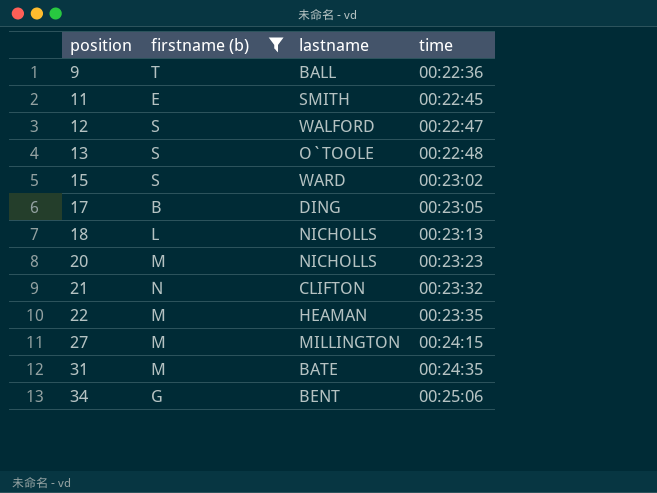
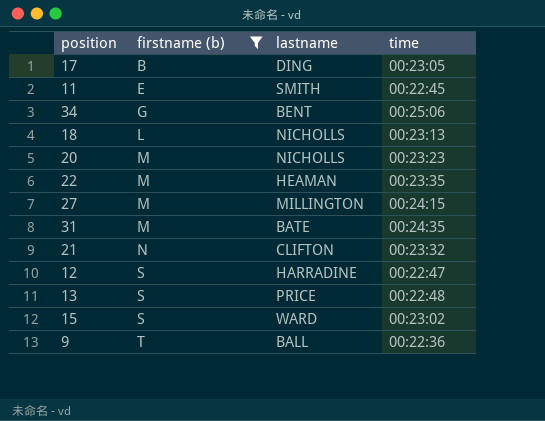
row order: position ascending -> firstname (b) ascending
12 | lastname: WALFORD -> HARRADINE
13 | lastname: O`TOOLE -> PRICE

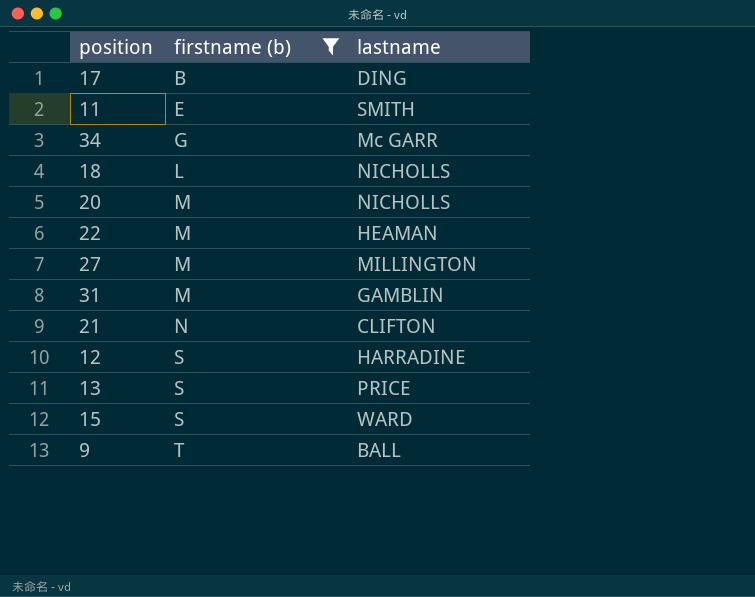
column time | position: 4 -> none
34 | lastname: BENT -> Mc GARR
31 | lastname: BATE -> GAMBLIN

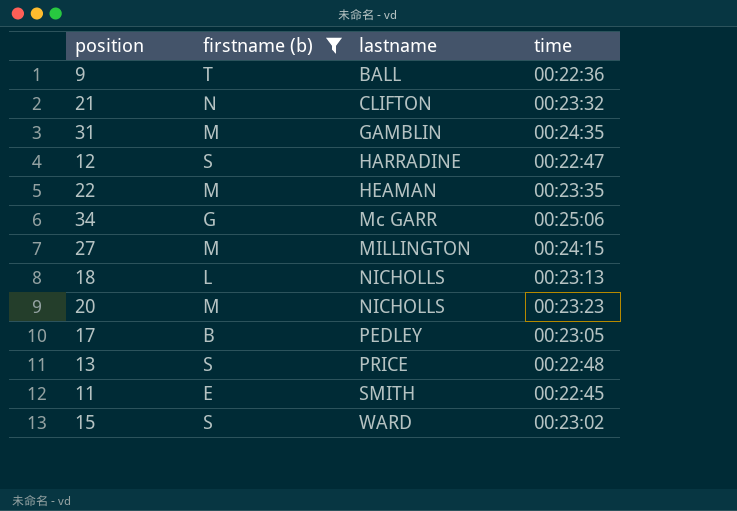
row order: firstname (b) ascending -> lastname ascending
column time | position: none -> 4
17 | lastname: DING -> PEDLEY

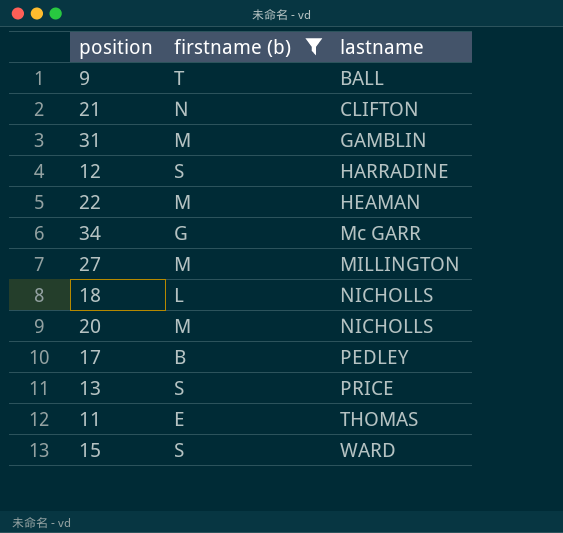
column time | position: 4 -> none
11 | lastname: SMITH -> THOMAS

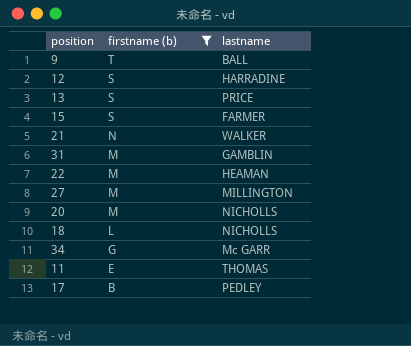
row order: lastname ascending -> firstname (b) descending
15 | lastname: WARD -> FARMER
21 | lastname: CLIFTON -> WALKER

